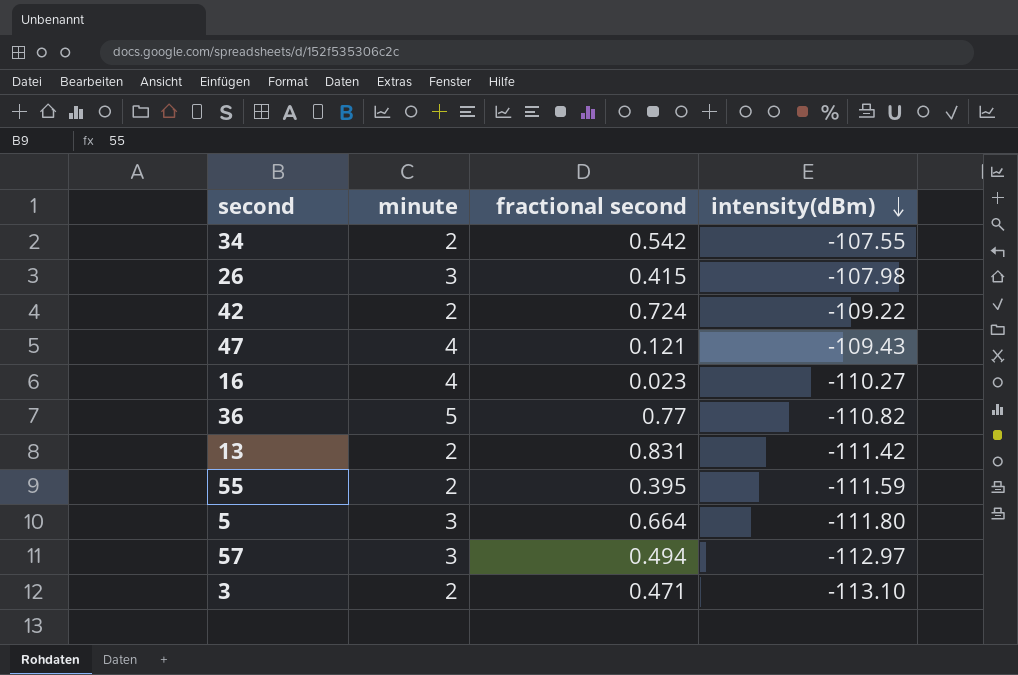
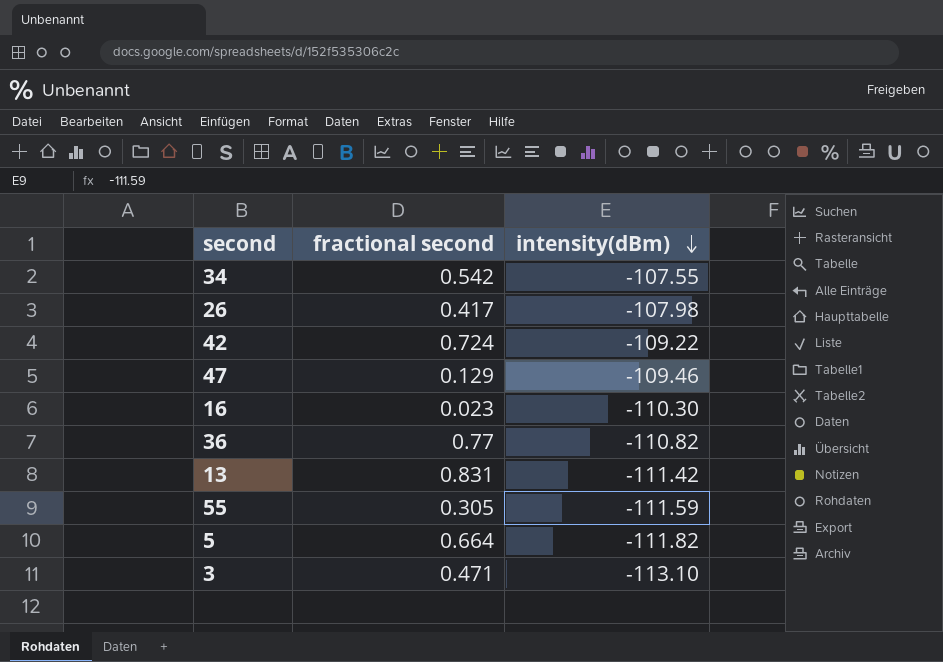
column minute | position: 2 -> none
row 57: 3 | 0.494 | -112.97 -> none
26 | fractional second: 0.415 -> 0.417
47 | fractional second: 0.121 -> 0.129
47 | intensity(dBm): -109.43 -> -109.46
16 | intensity(dBm): -110.27 -> -110.30
55 | fractional second: 0.395 -> 0.305
5 | intensity(dBm): -111.80 -> -111.82

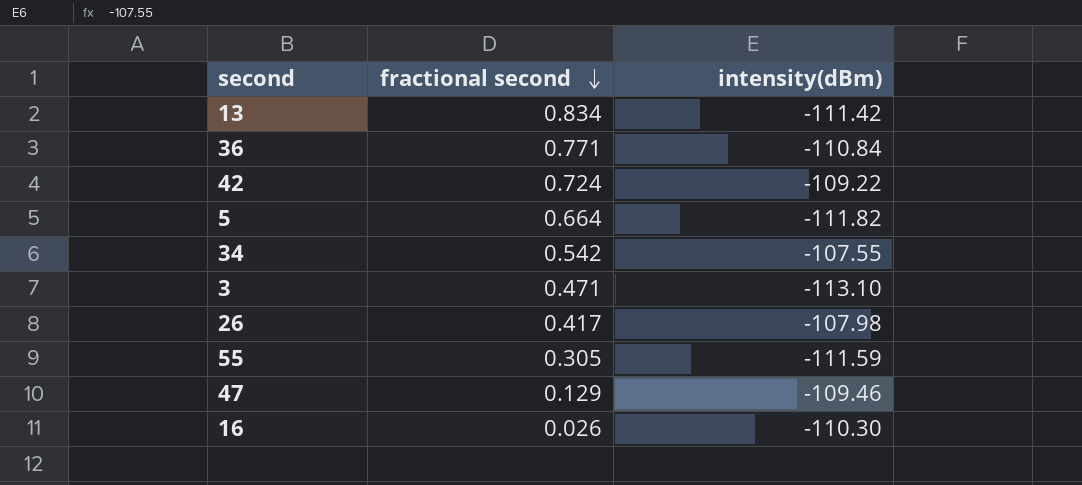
row order: intensity(dBm) descending -> fractional second descending
13 | fractional second: 0.831 -> 0.834
36 | fractional second: 0.77 -> 0.771
36 | intensity(dBm): -110.82 -> -110.84
16 | fractional second: 0.023 -> 0.026

